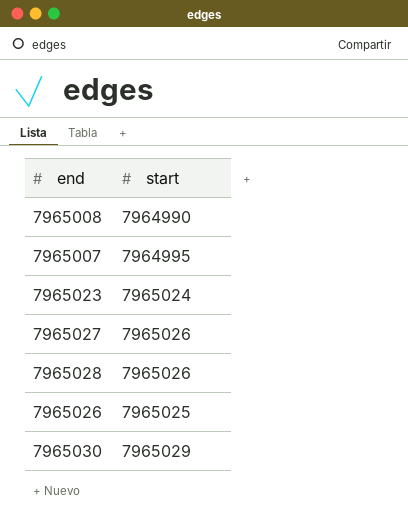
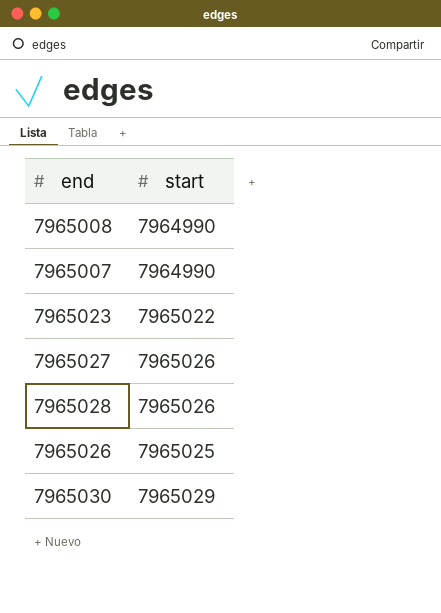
7965007 | start: 7964995 -> 7964990
7965023 | start: 7965024 -> 7965022

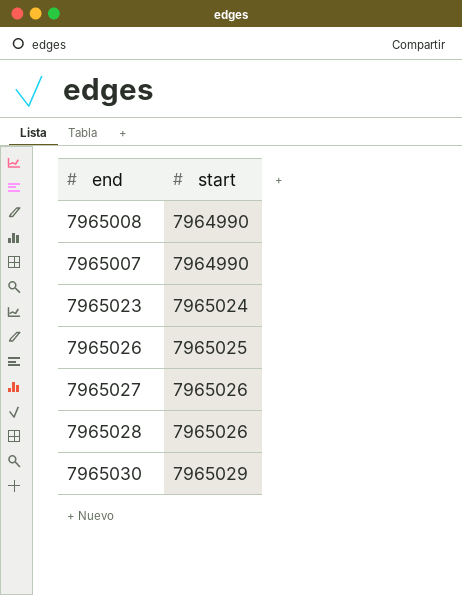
row order: none -> start ascending
7965023 | start: 7965022 -> 7965024

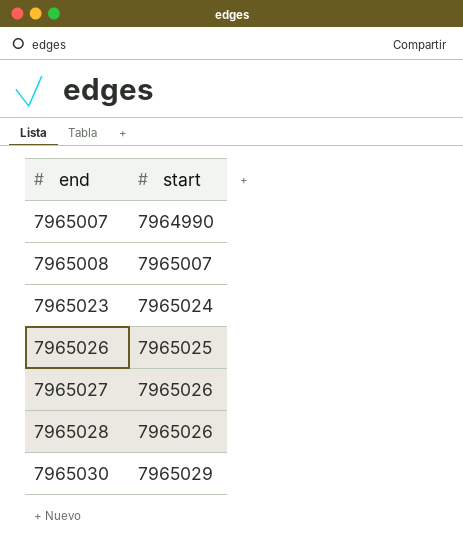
row order: start ascending -> end ascending
7965008 | start: 7964990 -> 7965007

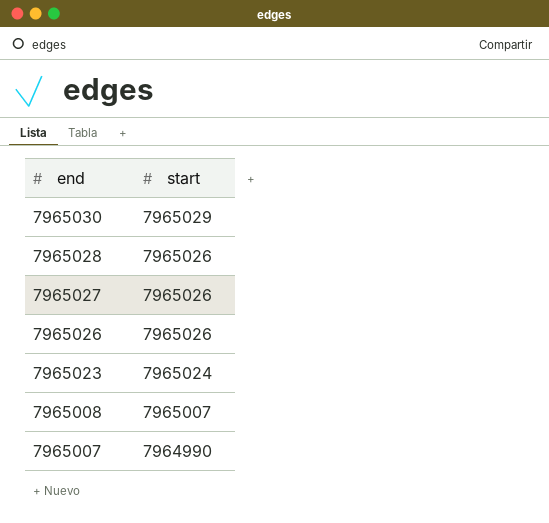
row order: end ascending -> end descending
7965026 | start: 7965025 -> 7965026

